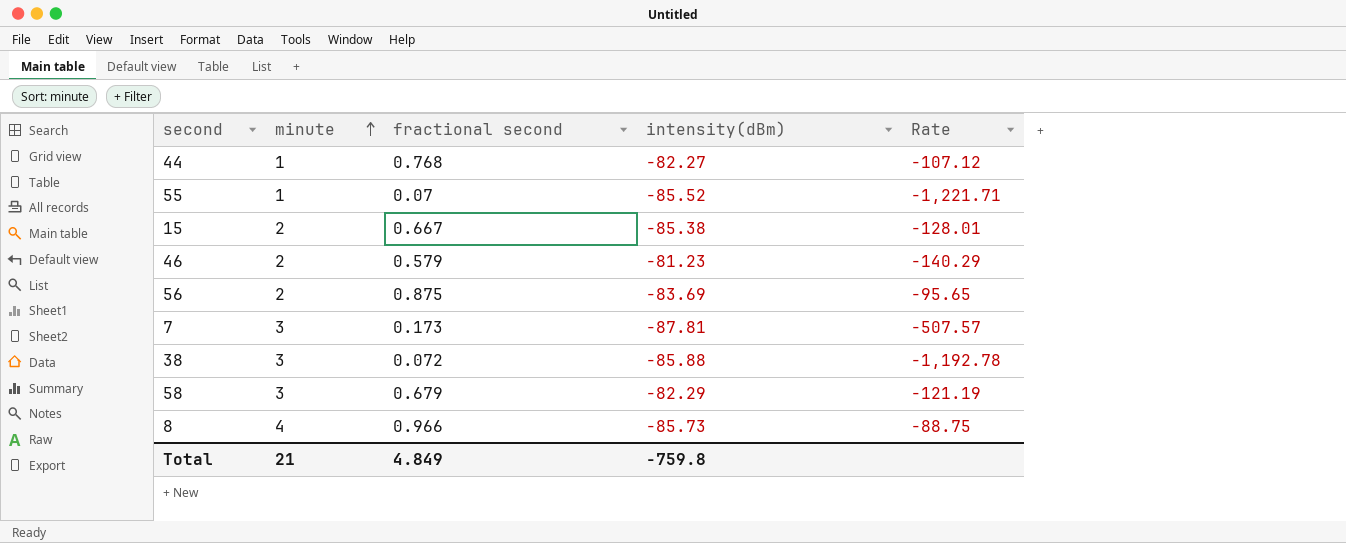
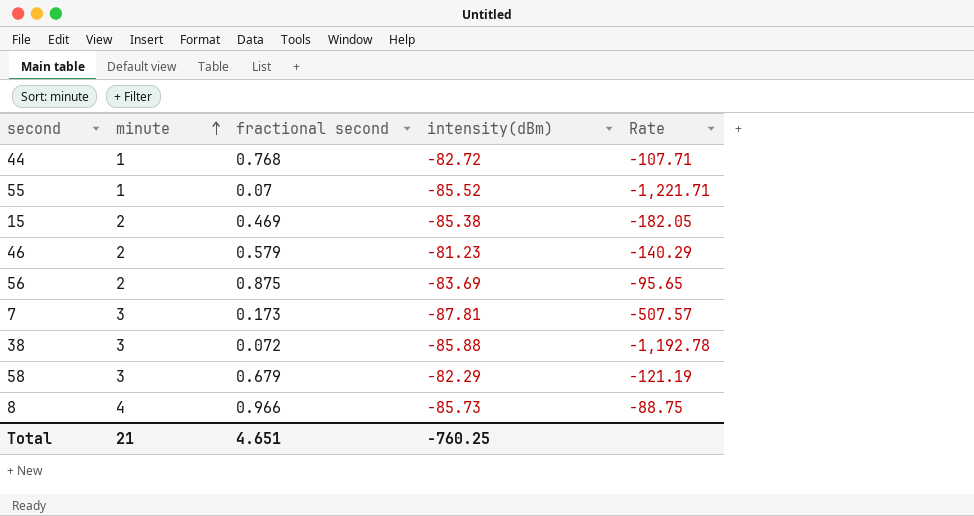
44 | intensity(dBm): -82.27 -> -82.72
44 | Rate: -107.12 -> -107.71
15 | fractional second: 0.667 -> 0.469
15 | Rate: -128.01 -> -182.05
Total | fractional second: 4.849 -> 4.651
Total | intensity(dBm): -759.8 -> -760.25

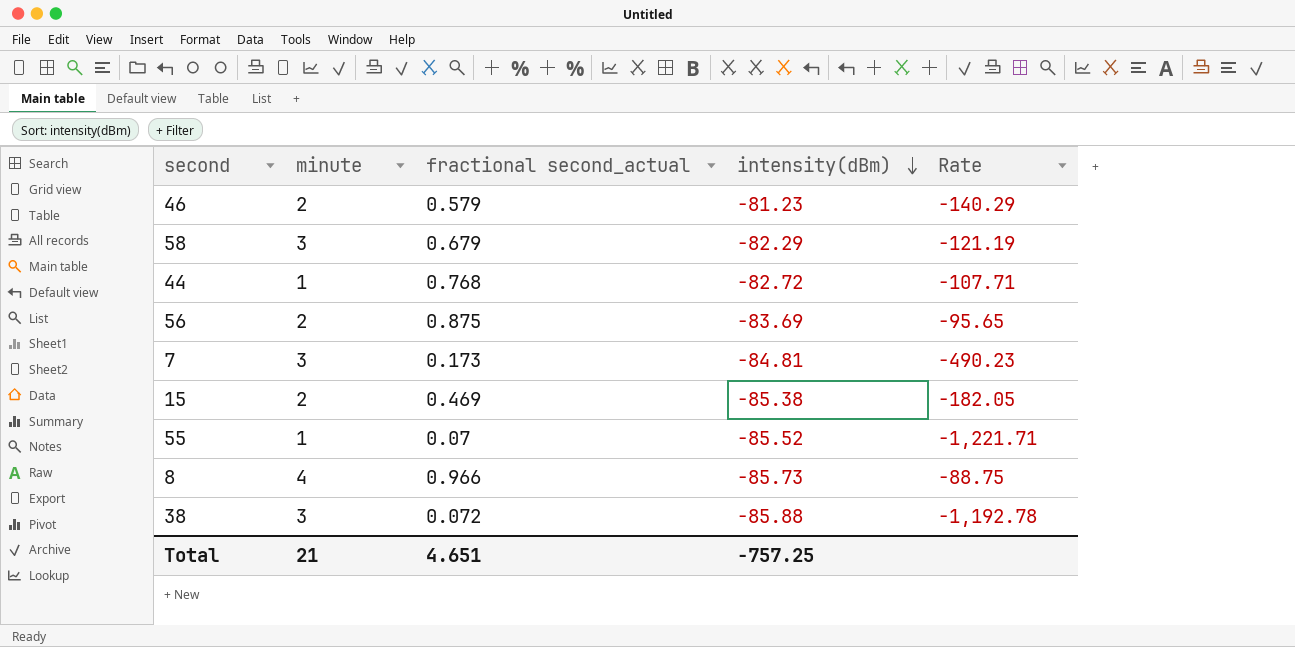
row order: minute ascending -> intensity(dBm) descending
column name: fractional second -> fractional second_actual
7 | intensity(dBm): -87.81 -> -84.81
7 | Rate: -507.57 -> -490.23
Total | intensity(dBm): -760.25 -> -757.25

